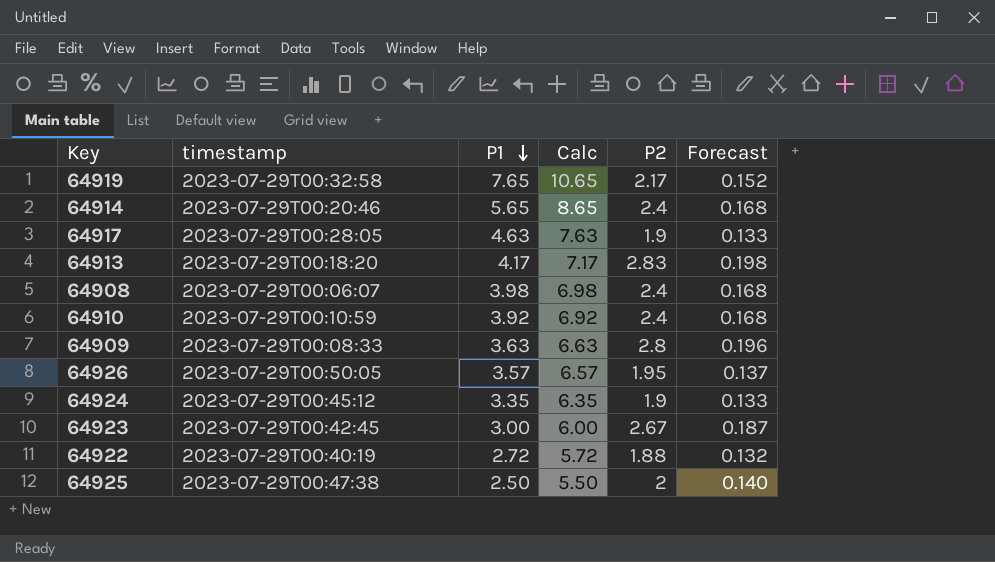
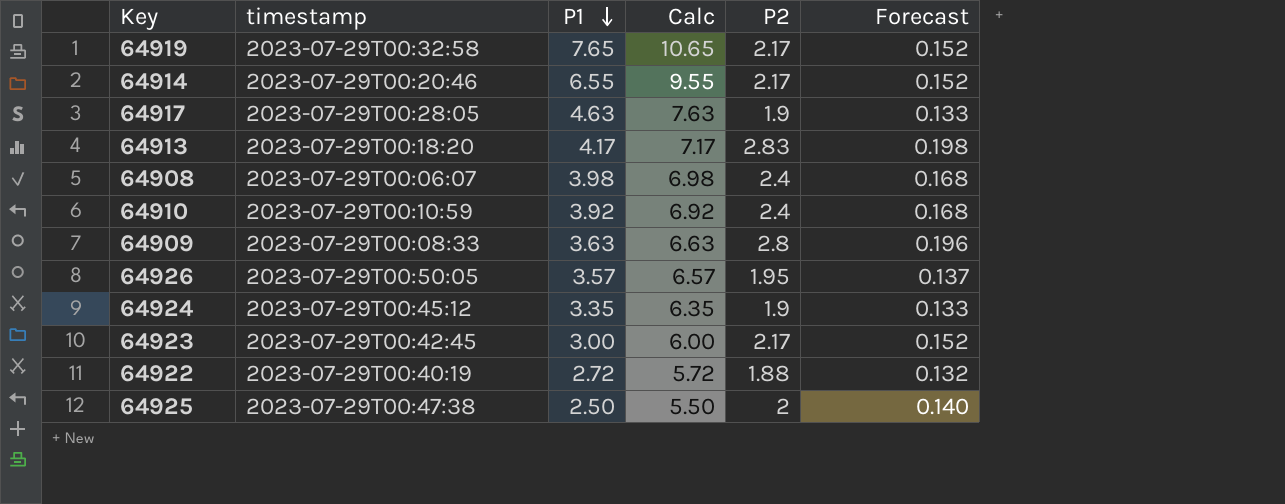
64914 | P1: 5.65 -> 6.55
64914 | Calc: 8.65 -> 9.55
64914 | P2: 2.4 -> 2.17
64914 | Forecast: 0.168 -> 0.152
64923 | P2: 2.67 -> 2.17
64923 | Forecast: 0.187 -> 0.152

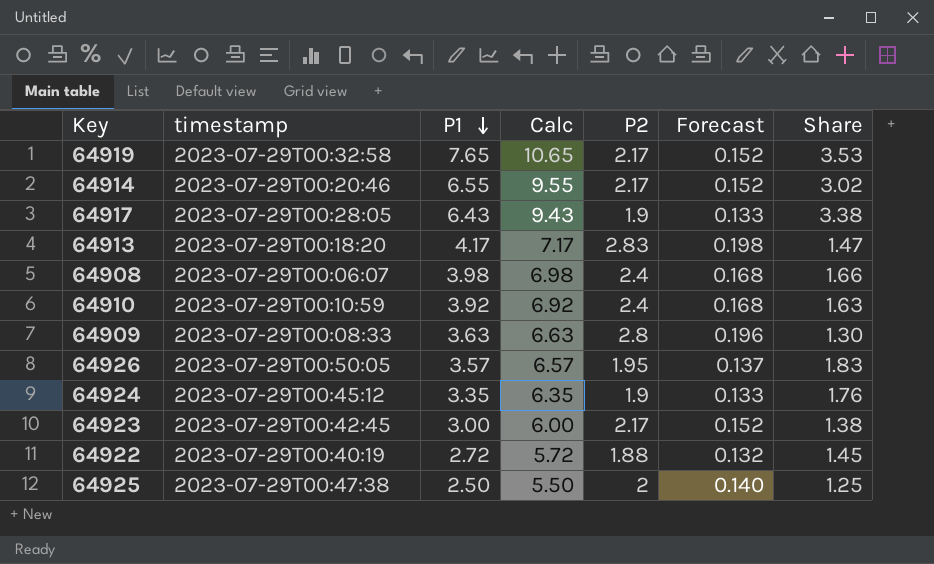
column Share | formula: none -> [P1] / [P2]
64917 | P1: 4.63 -> 6.43
64917 | Calc: 7.63 -> 9.43

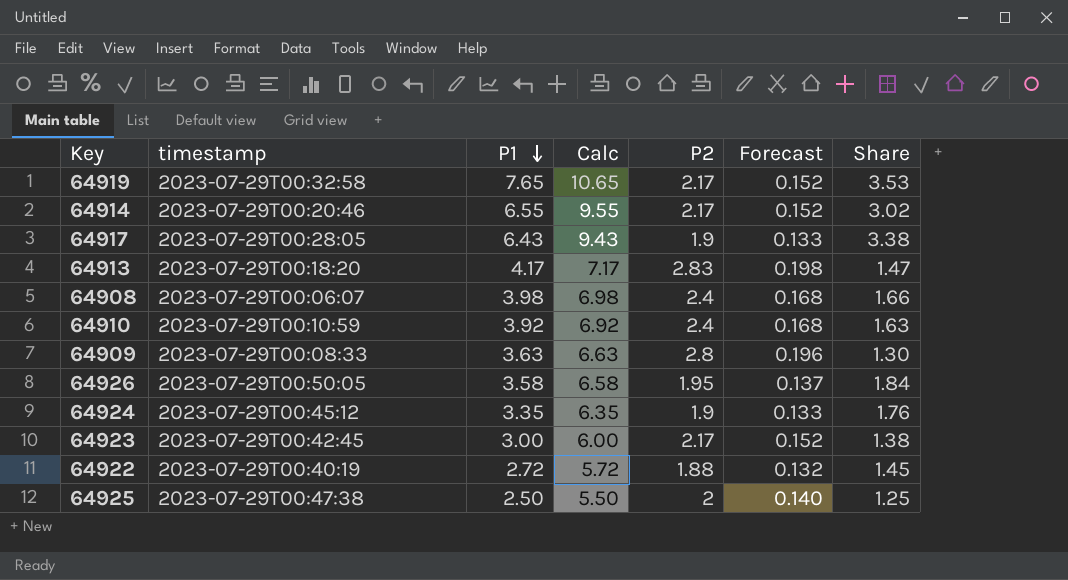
64926 | P1: 3.57 -> 3.58
64926 | Calc: 6.57 -> 6.58
64926 | Share: 1.83 -> 1.84

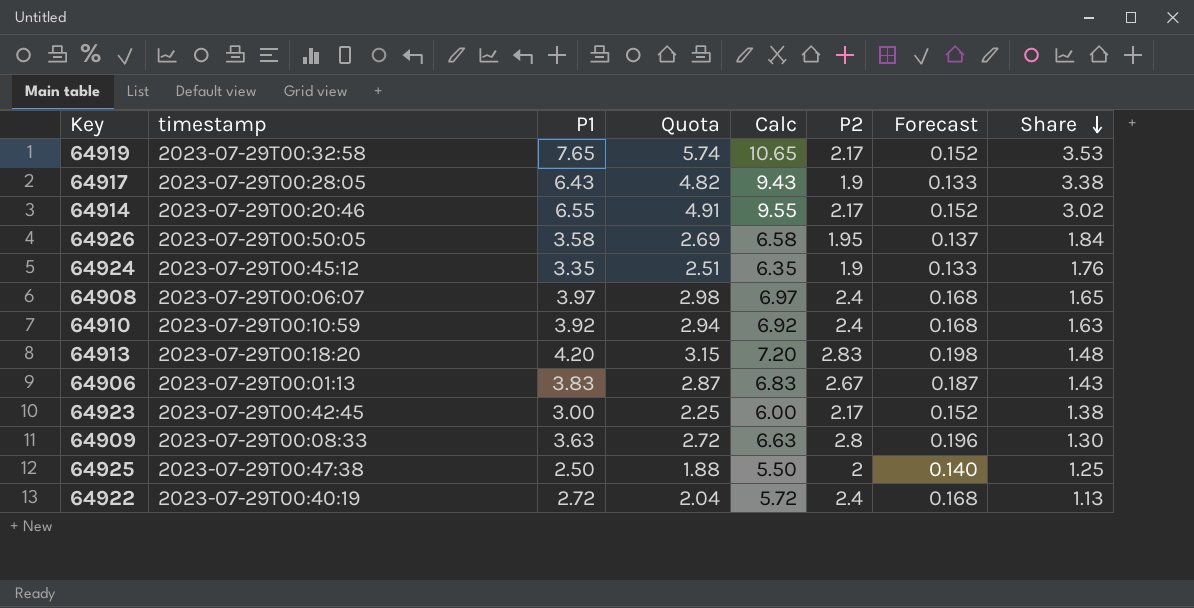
row order: P1 descending -> Share descending
column Quota | formula: none -> [P1] * 0.75
64908 | P1: 3.98 -> 3.97
64908 | Calc: 6.98 -> 6.97
64908 | Share: 1.66 -> 1.65
64913 | P1: 4.17 -> 4.20
64913 | Calc: 7.17 -> 7.20
64913 | Share: 1.47 -> 1.48
row 64906: none -> 2023-07-29T00:01:13 | 3.83 | 2.87 | 6.83 | 2.67 | 0.187 | 1.43
64922 | P2: 1.88 -> 2.4
64922 | Forecast: 0.132 -> 0.168
64922 | Share: 1.45 -> 1.13

